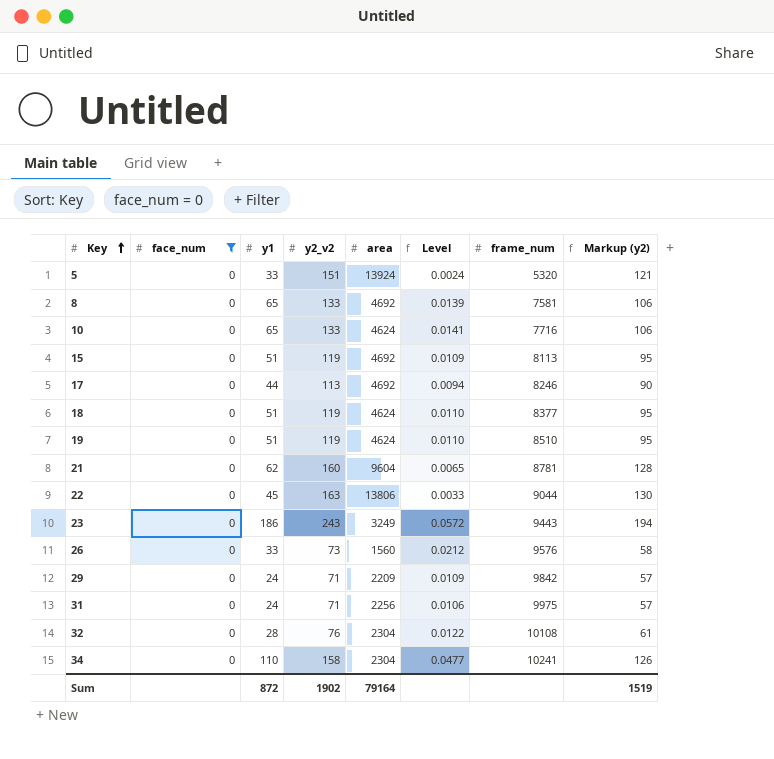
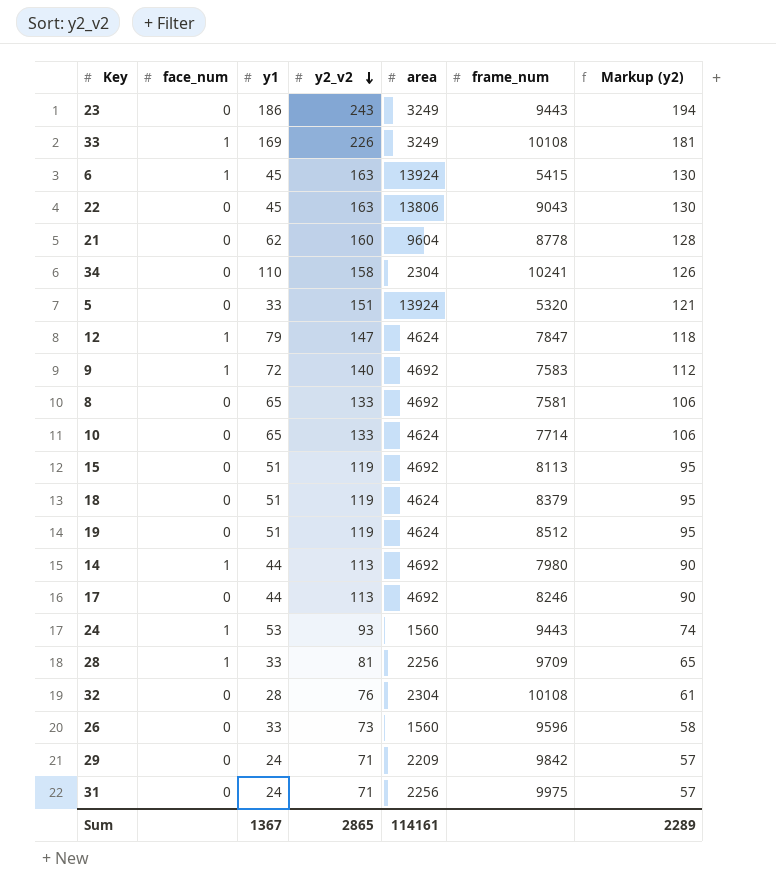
filter: face_num = 0 -> none
row order: Key ascending -> y2_v2 descending
column Level | formula: [y1] / [area] -> none
22 | frame_num: 9044 -> 9043
21 | frame_num: 8781 -> 8778
10 | frame_num: 7716 -> 7714
18 | frame_num: 8377 -> 8379
19 | frame_num: 8510 -> 8512
26 | frame_num: 9576 -> 9596
Sum | y1: 872 -> 1367
Sum | y2_v2: 1902 -> 2865
Sum | area: 79164 -> 114161
Sum | Markup (y2): 1519 -> 2289

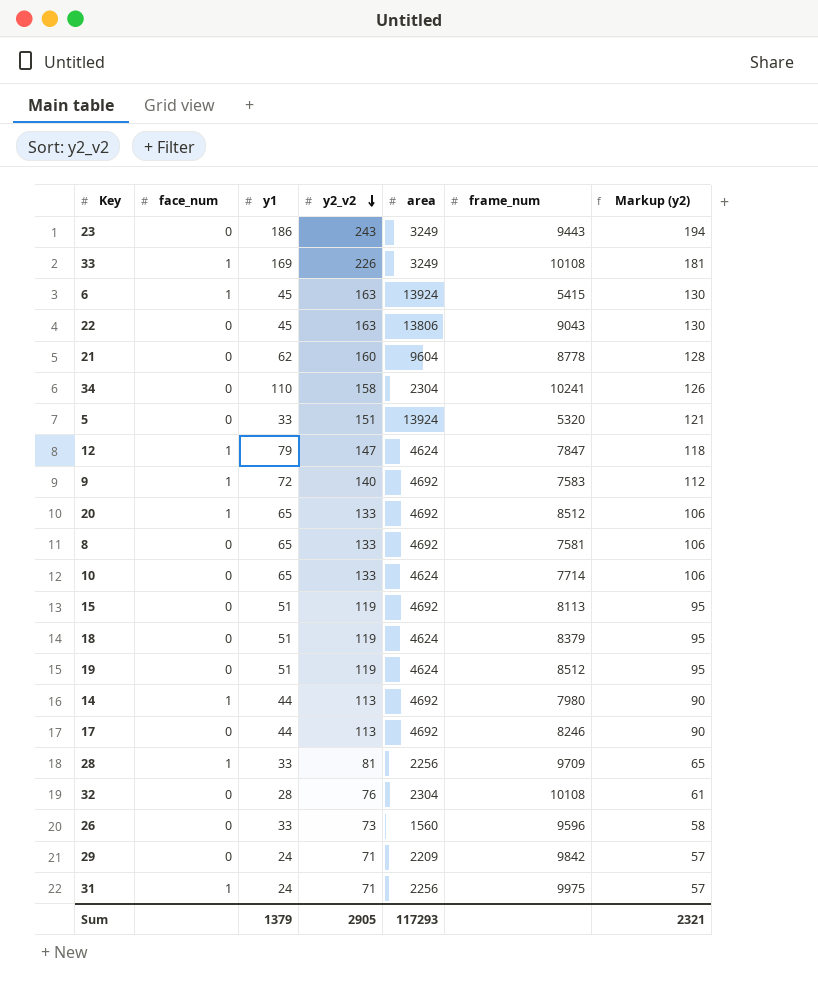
row 24: 1 | 53 | 93 | 1560 | 9443 | 74 -> none
row 20: none -> 1 | 65 | 133 | 4692 | 8512 | 106
31 | face_num: 0 -> 1
Sum | y1: 1367 -> 1379
Sum | y2_v2: 2865 -> 2905
Sum | area: 114161 -> 117293
Sum | Markup (y2): 2289 -> 2321

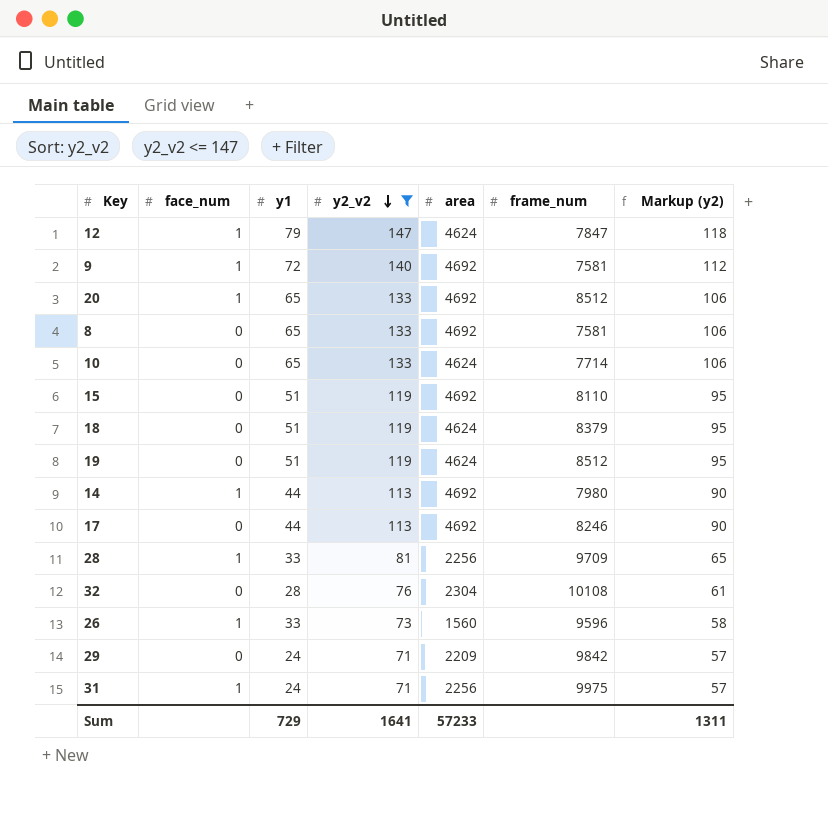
filter: none -> y2_v2 <= 147
9 | frame_num: 7583 -> 7581
15 | frame_num: 8113 -> 8110
26 | face_num: 0 -> 1
Sum | y1: 1379 -> 729
Sum | y2_v2: 2905 -> 1641
Sum | area: 117293 -> 57233
Sum | Markup (y2): 2321 -> 1311

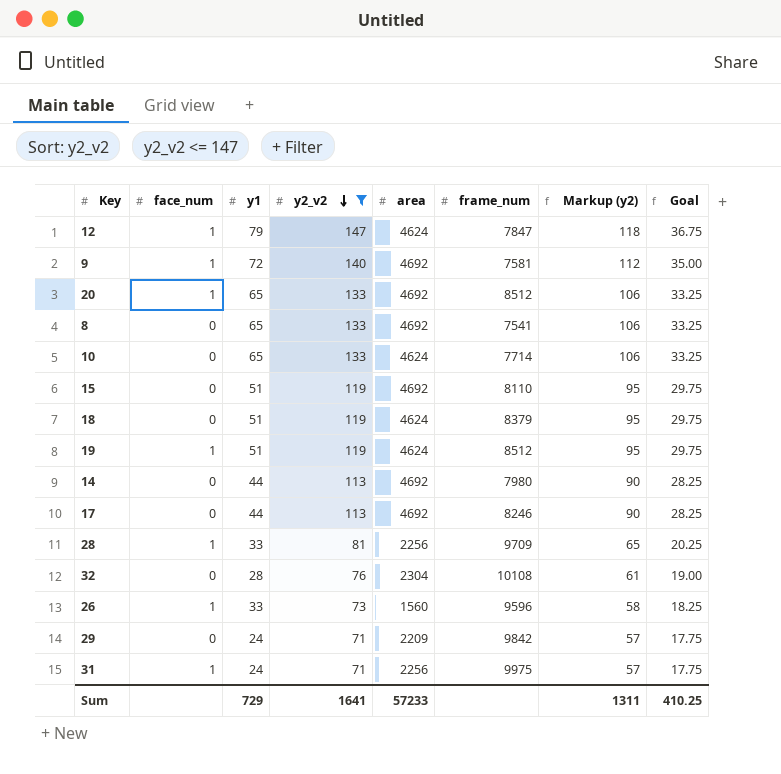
column Goal | formula: none -> [y2_v2] * 0.25
8 | frame_num: 7581 -> 7541
19 | face_num: 0 -> 1
14 | face_num: 1 -> 0

